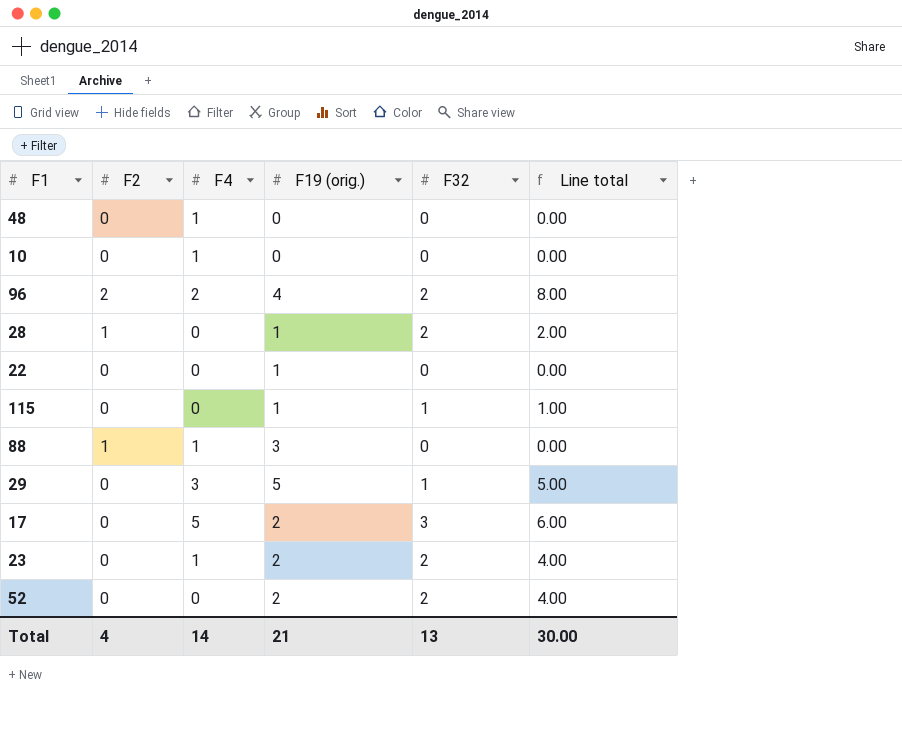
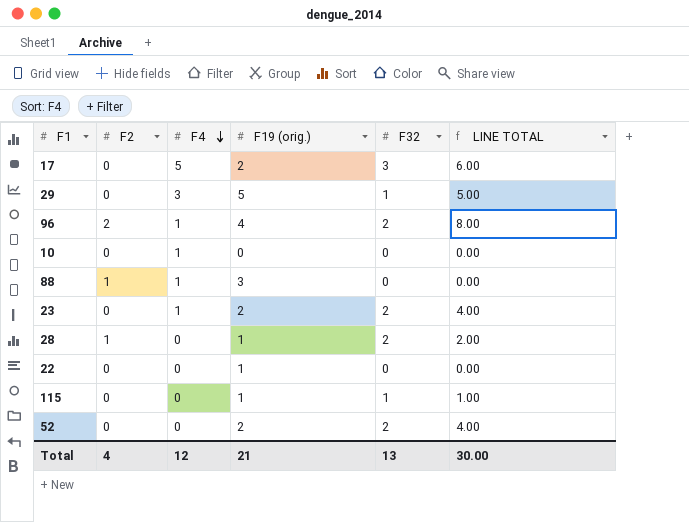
row order: none -> F4 descending
column name: Line total -> LINE TOTAL
row 48: 0 | 1 | 0 | 0 | 0.00 -> none
96 | F4: 2 -> 1
Total | F4: 14 -> 12

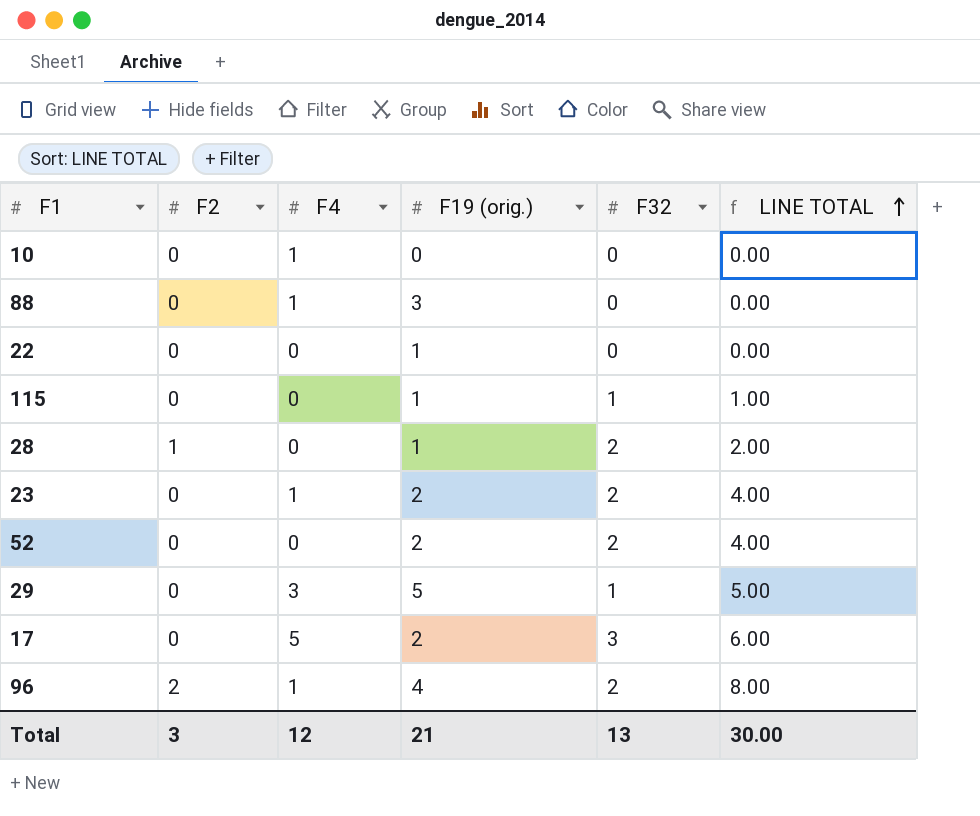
row order: F4 descending -> LINE TOTAL ascending
88 | F2: 1 -> 0
Total | F2: 4 -> 3

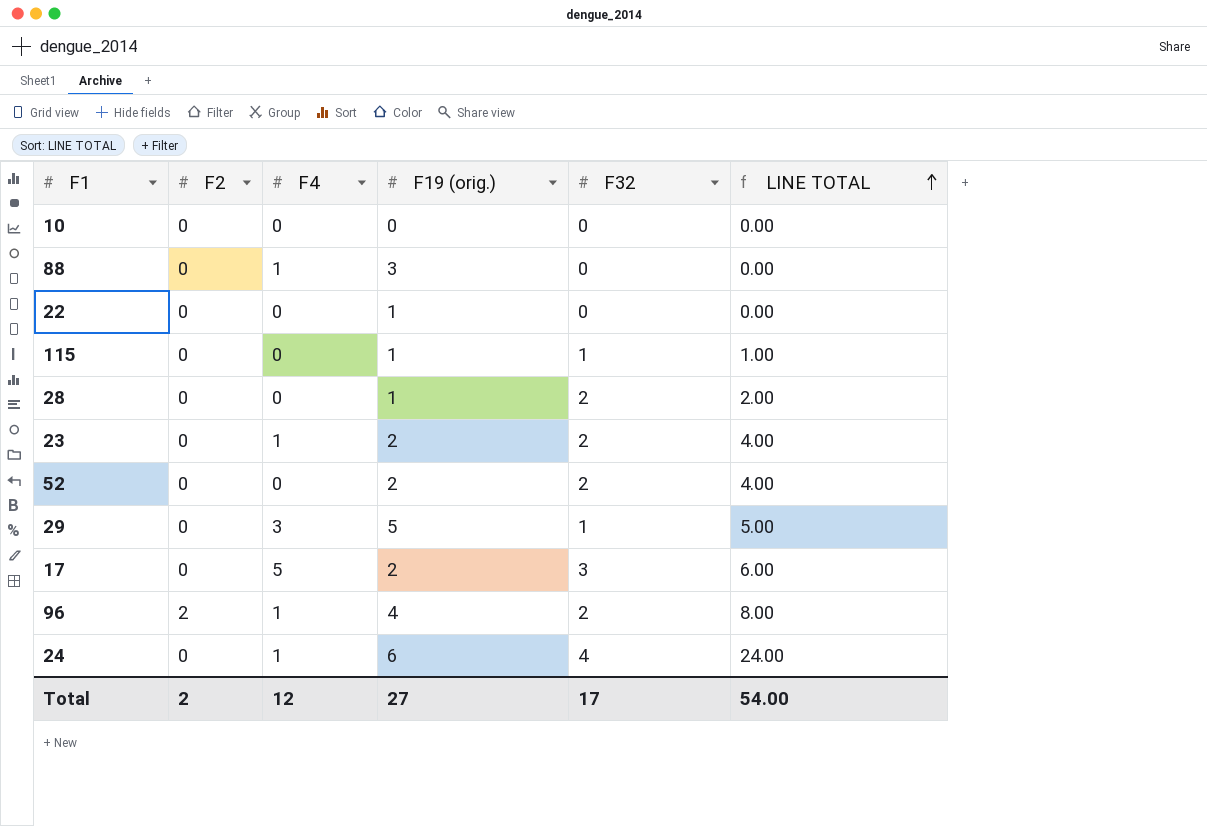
10 | F4: 1 -> 0
28 | F2: 1 -> 0
row 24: none -> 0 | 1 | 6 | 4 | 24.00
Total | F2: 3 -> 2
Total | F19 (orig.): 21 -> 27
Total | F32: 13 -> 17
Total | LINE TOTAL: 30.00 -> 54.00

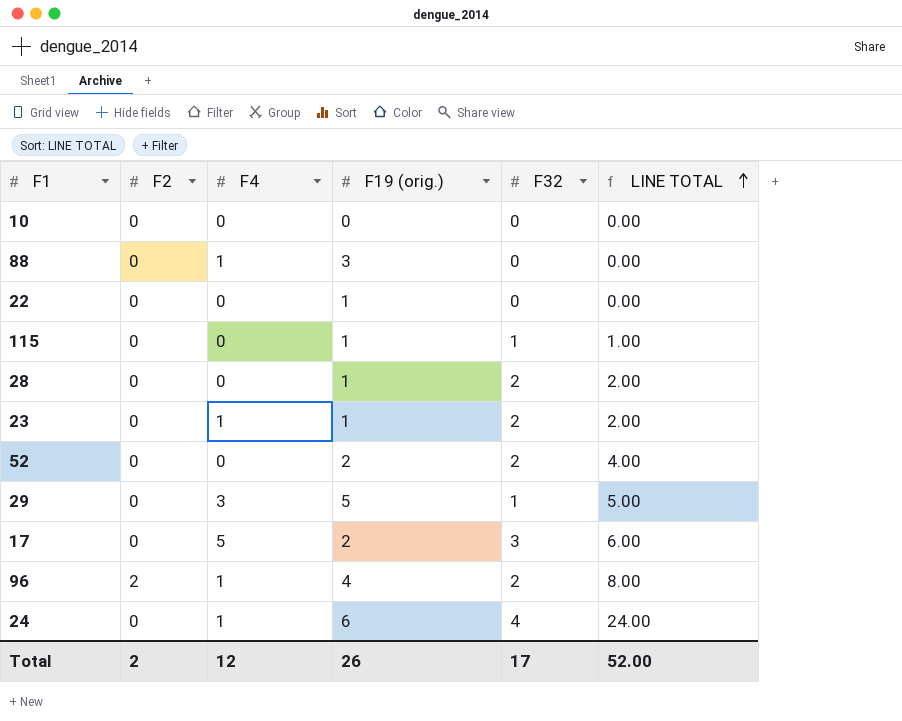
23 | F19 (orig.): 2 -> 1
23 | LINE TOTAL: 4.00 -> 2.00
Total | F19 (orig.): 27 -> 26
Total | LINE TOTAL: 54.00 -> 52.00

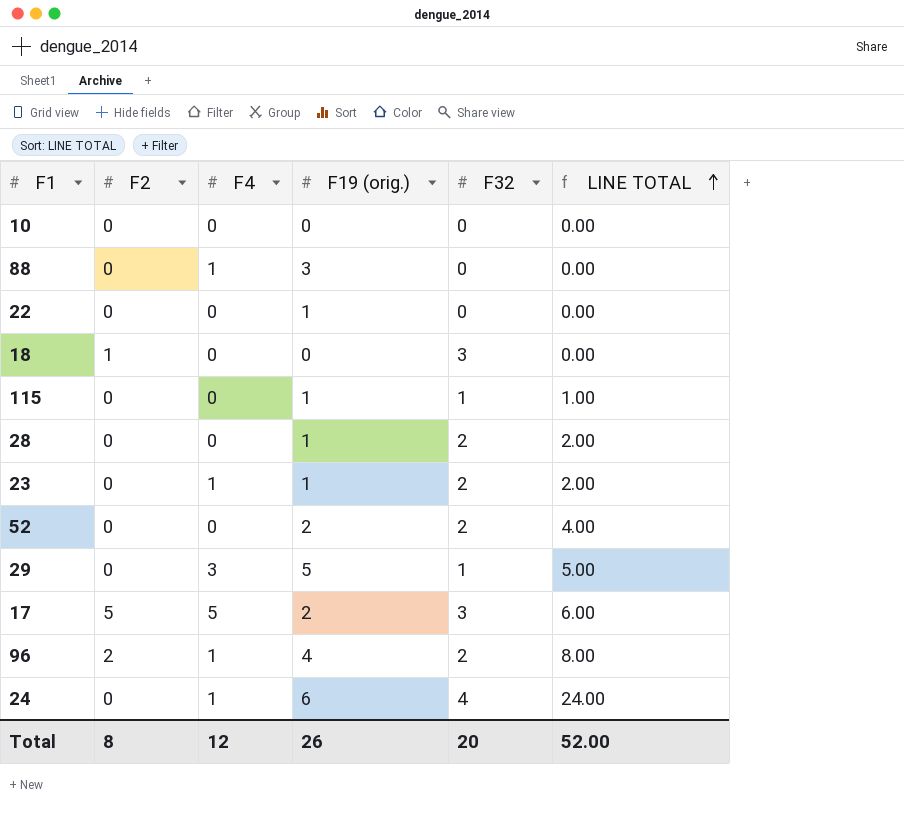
row 18: none -> 1 | 0 | 0 | 3 | 0.00
17 | F2: 0 -> 5
Total | F2: 2 -> 8
Total | F32: 17 -> 20

